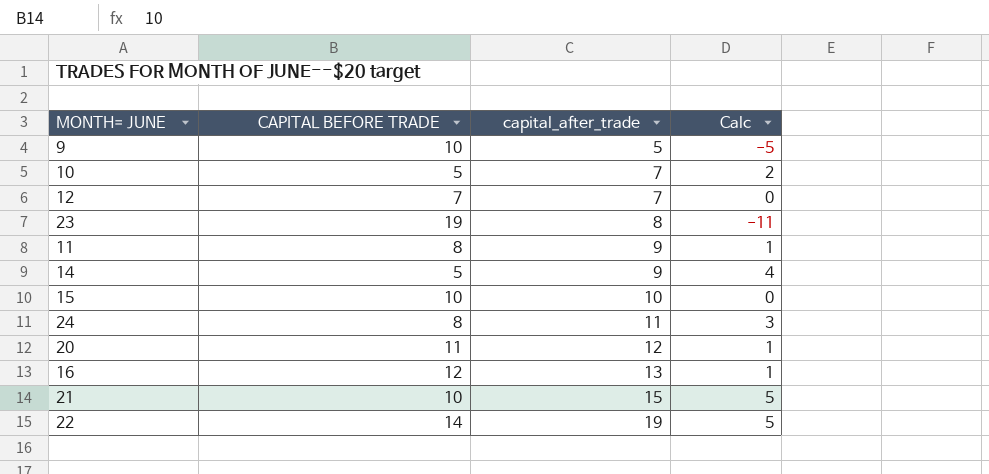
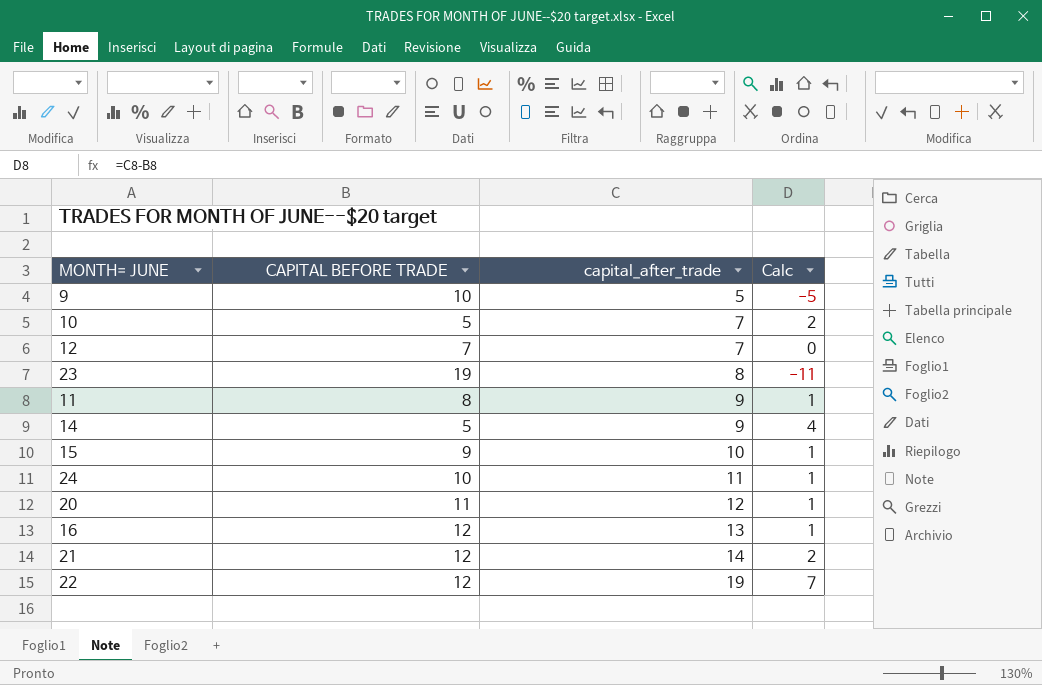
15 | CAPITAL BEFORE TRADE: 10 -> 9
15 | Calc: 0 -> 1
24 | CAPITAL BEFORE TRADE: 8 -> 10
24 | Calc: 3 -> 1
21 | CAPITAL BEFORE TRADE: 10 -> 12
21 | capital_after_trade: 15 -> 14
21 | Calc: 5 -> 2
22 | CAPITAL BEFORE TRADE: 14 -> 12
22 | Calc: 5 -> 7

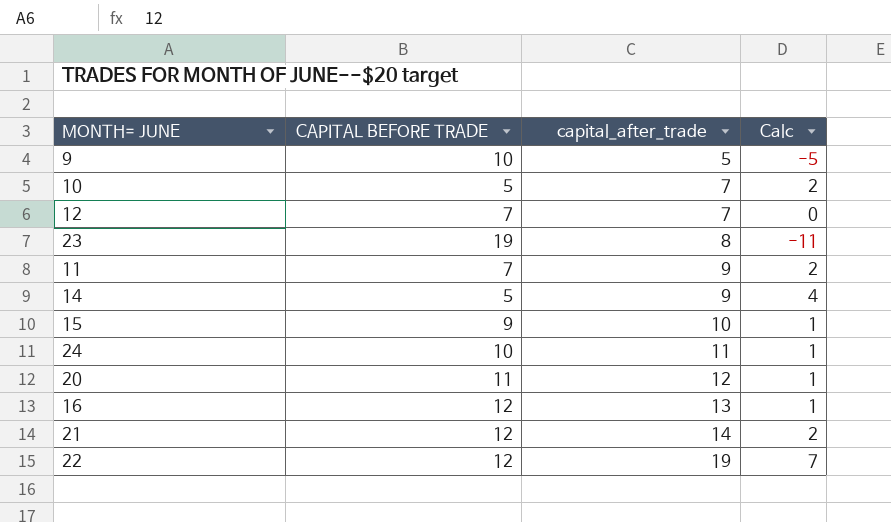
11 | CAPITAL BEFORE TRADE: 8 -> 7
11 | Calc: 1 -> 2

